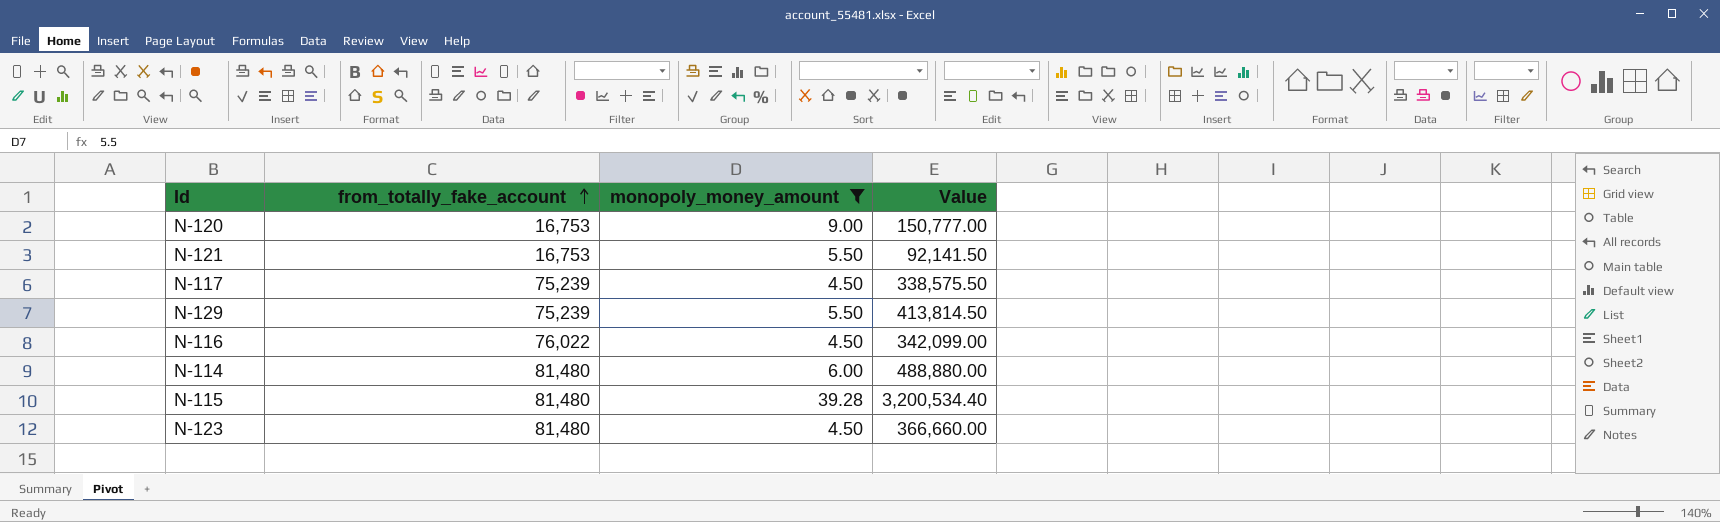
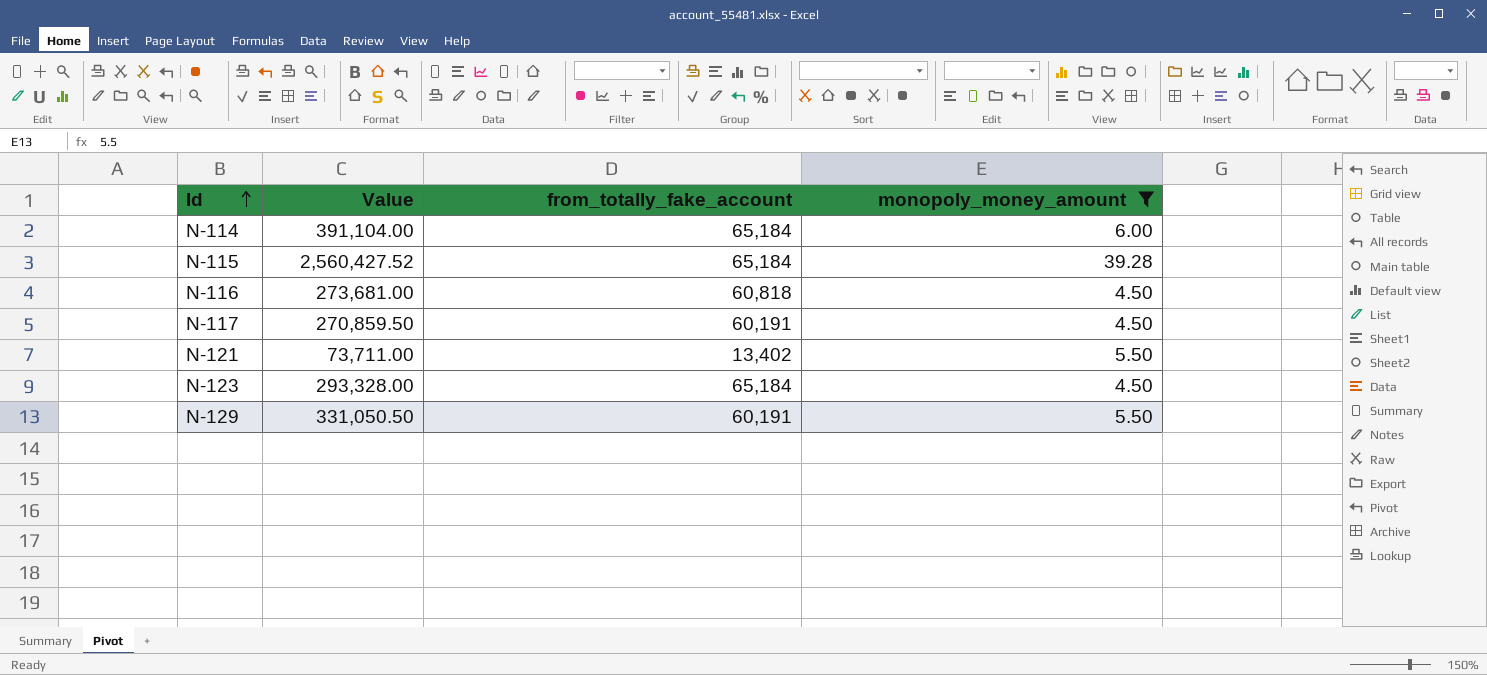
row order: from_totally_fake_account ascending -> Id ascending
column Value | position: 4 -> 2
row N-120: 16,753 | 9.00 | 150,777.00 -> none
N-114 | Value: 488,880.00 -> 391,104.00
N-114 | from_totally_fake_account: 81,480 -> 65,184
N-115 | Value: 3,200,534.40 -> 2,560,427.52
N-115 | from_totally_fake_account: 81,480 -> 65,184
N-116 | Value: 342,099.00 -> 273,681.00
N-116 | from_totally_fake_account: 76,022 -> 60,818
N-117 | Value: 338,575.50 -> 270,859.50
N-117 | from_totally_fake_account: 75,239 -> 60,191
N-121 | Value: 92,141.50 -> 73,711.00
N-121 | from_totally_fake_account: 16,753 -> 13,402
N-123 | Value: 366,660.00 -> 293,328.00
N-123 | from_totally_fake_account: 81,480 -> 65,184
N-129 | Value: 413,814.50 -> 331,050.50
N-129 | from_totally_fake_account: 75,239 -> 60,191

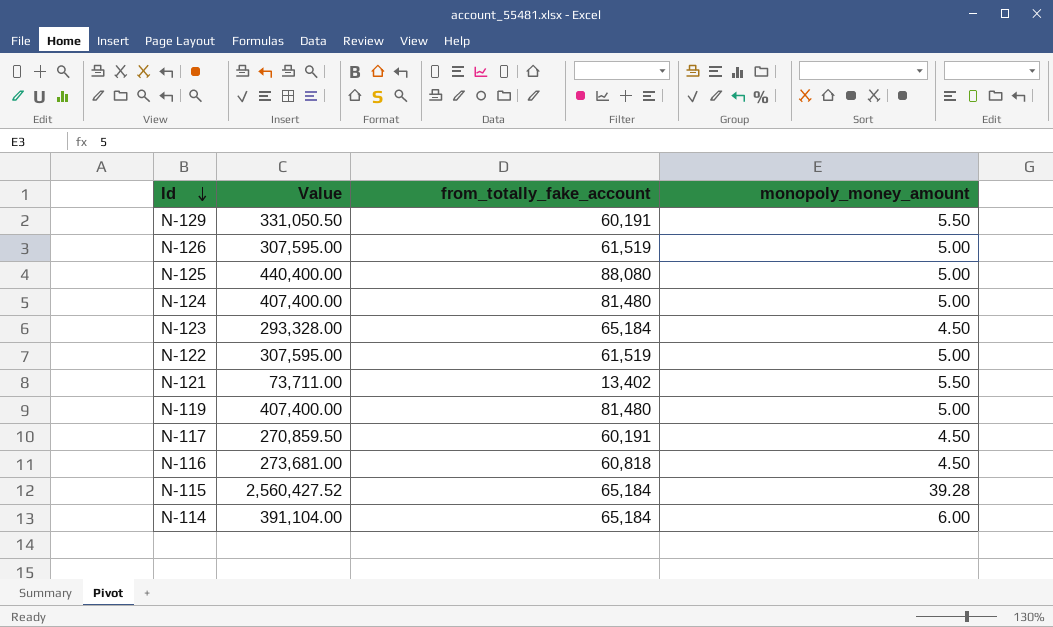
filter: monopoly_money_amount != 5.00 -> none
row order: Id ascending -> Id descending

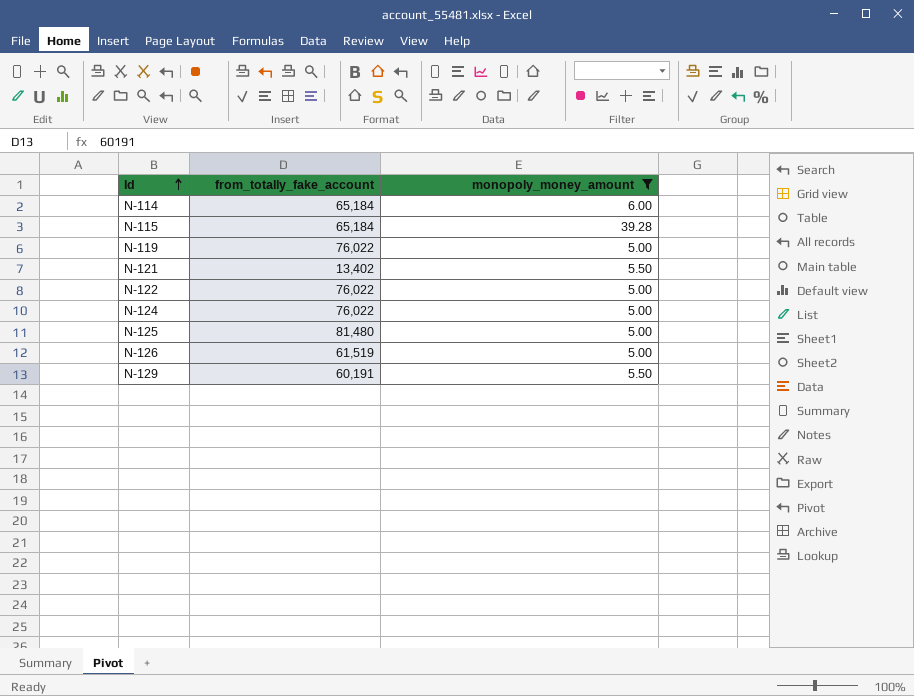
filter: none -> monopoly_money_amount != 4.50
row order: Id descending -> Id ascending
column Value | formula: [from_totally_fake_account] * [monopoly_money_amount] -> none
N-119 | from_totally_fake_account: 81,480 -> 76,022
N-122 | from_totally_fake_account: 61,519 -> 76,022
N-124 | from_totally_fake_account: 81,480 -> 76,022
N-125 | from_totally_fake_account: 88,080 -> 81,480

